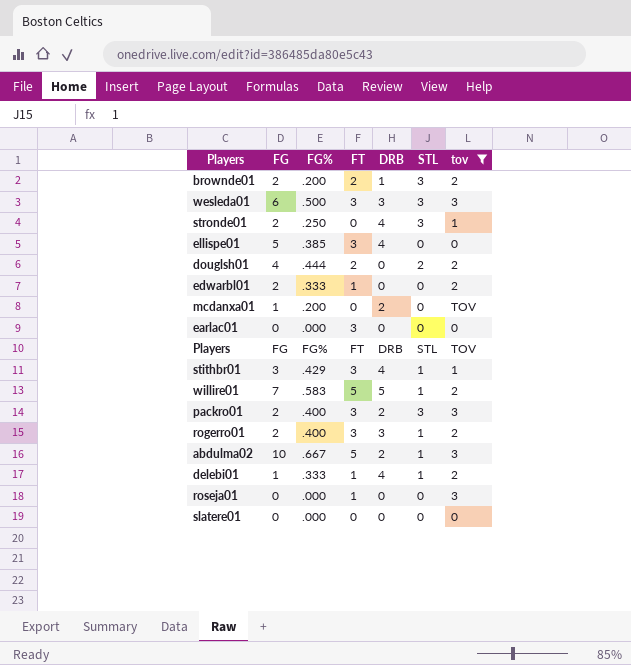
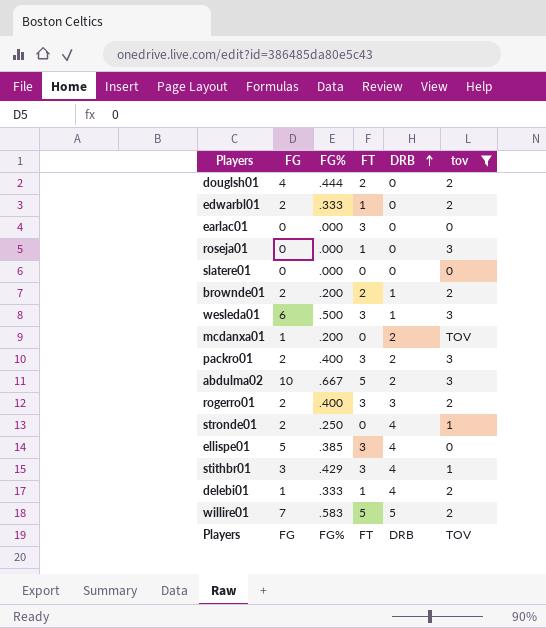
row order: none -> DRB ascending
column STL | position: 6 -> none
wesleda01 | DRB: 3 -> 1

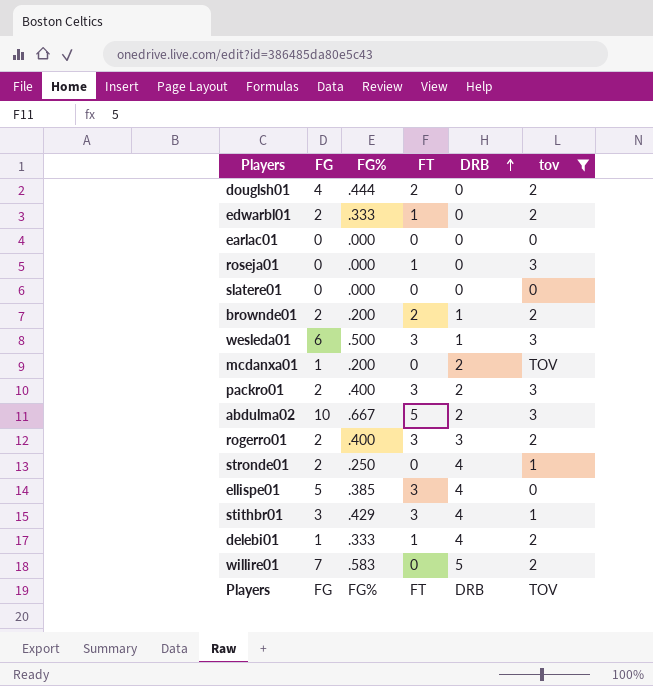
earlac01 | FT: 3 -> 0
willire01 | FT: 5 -> 0

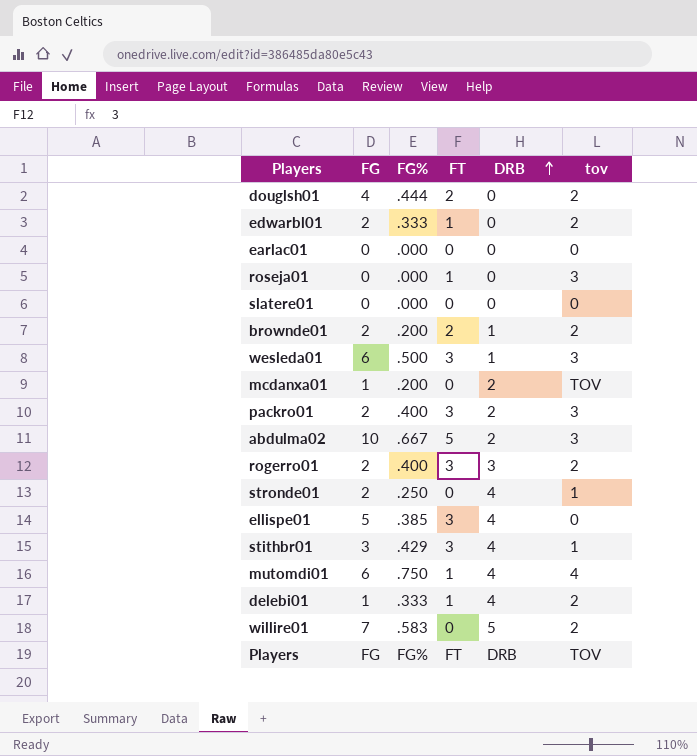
filter: tov != 4 -> none

